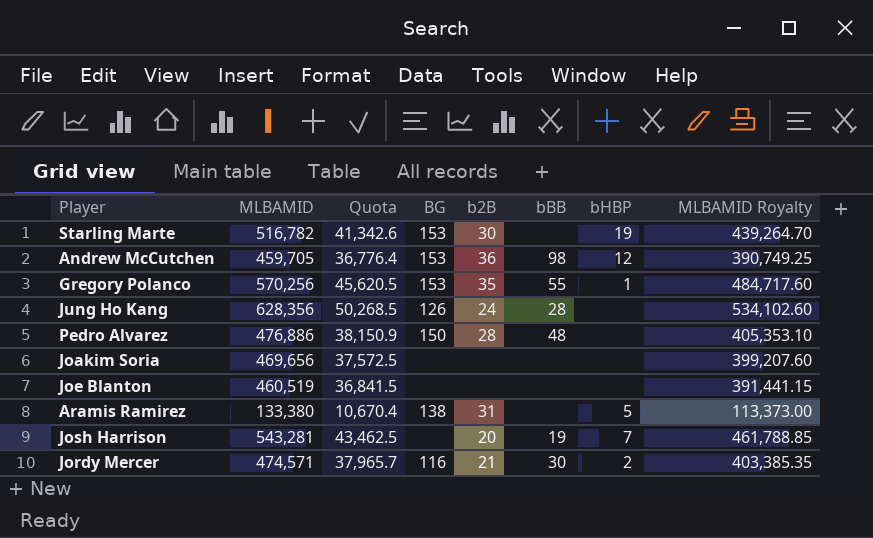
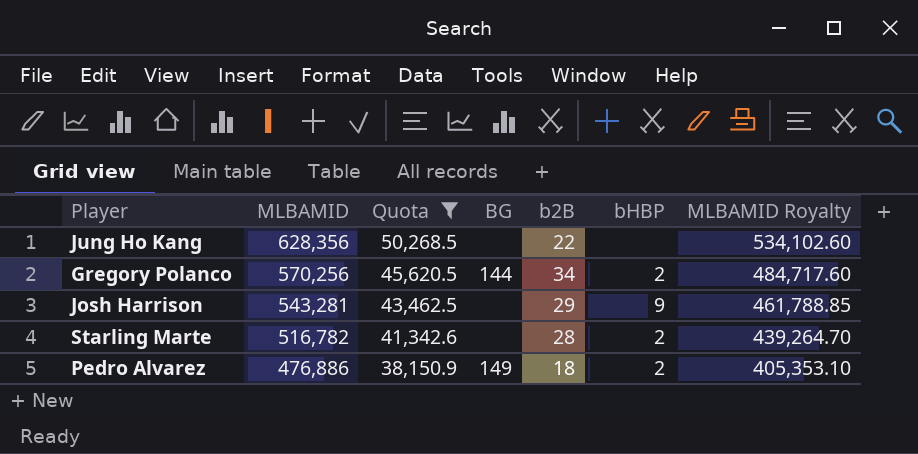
filter: none -> Quota >= 38,150.9
row order: none -> MLBAMID descending
column bBB | position: 6 -> none
Jung Ho Kang | BG: 126 -> none
Jung Ho Kang | b2B: 24 -> 22
Gregory Polanco | BG: 153 -> 144
Gregory Polanco | b2B: 35 -> 34
Gregory Polanco | bHBP: 1 -> 2
Josh Harrison | b2B: 20 -> 29
Josh Harrison | bHBP: 7 -> 9
Starling Marte | BG: 153 -> none
Starling Marte | b2B: 30 -> 28
Starling Marte | bHBP: 19 -> 2
Pedro Alvarez | BG: 150 -> 149
Pedro Alvarez | b2B: 28 -> 18
Pedro Alvarez | bHBP: none -> 2

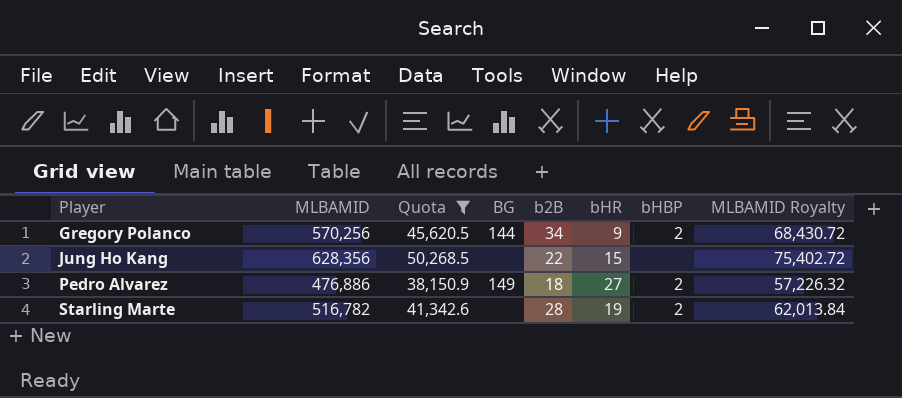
row order: MLBAMID descending -> Player ascending
column bHR | position: none -> 6
column MLBAMID Royalty | formula: [MLBAMID] * 0.85 -> [MLBAMID] * 0.12
row Josh Harrison: 543,281 | 43,462.5 | none | 29 | 9 | 461,788.85 -> none

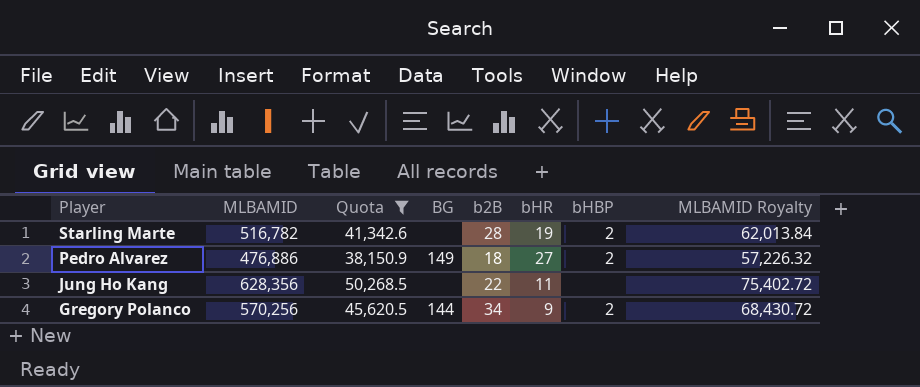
row order: Player ascending -> Player descending
Jung Ho Kang | bHR: 15 -> 11

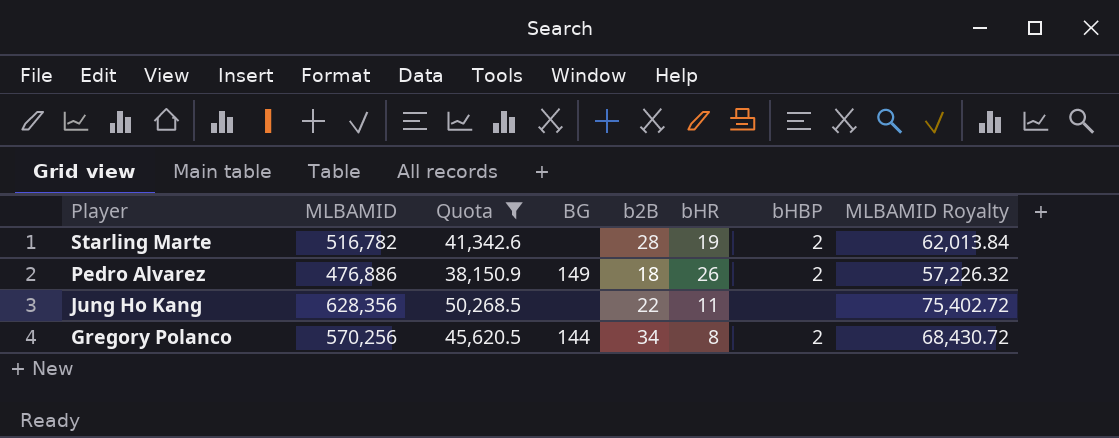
Pedro Alvarez | bHR: 27 -> 26
Gregory Polanco | bHR: 9 -> 8

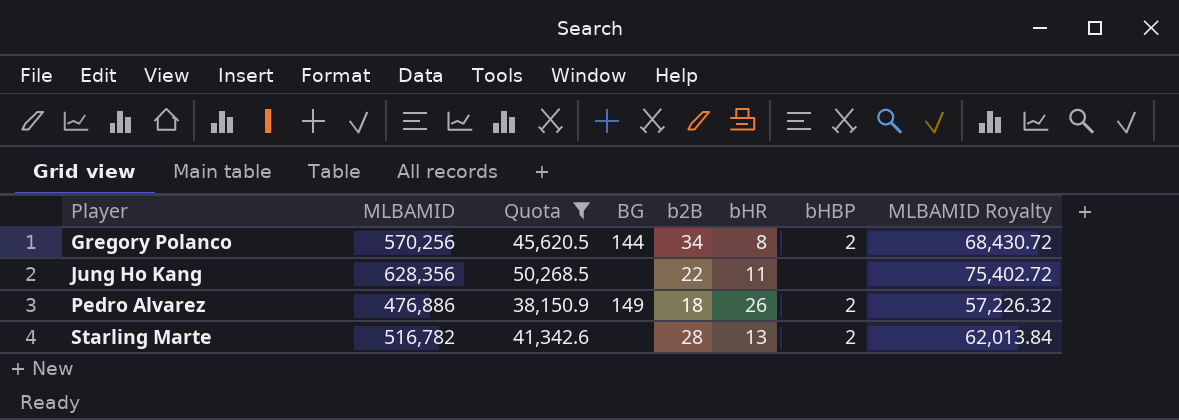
row order: Player descending -> Player ascending
Starling Marte | bHR: 19 -> 13

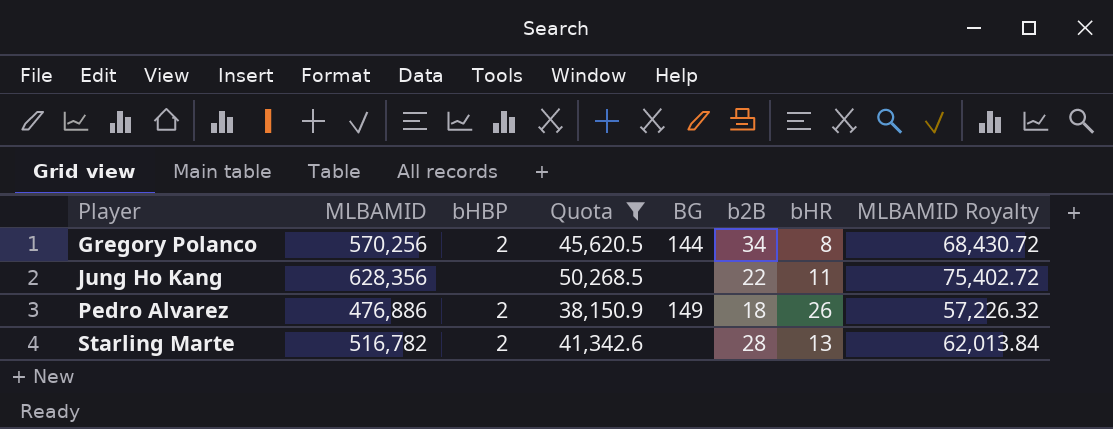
column bHBP | position: 7 -> 3

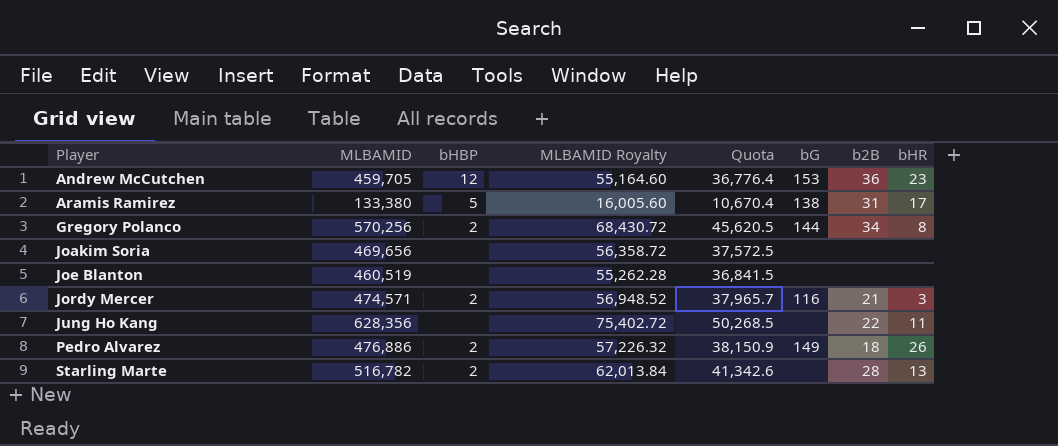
filter: Quota >= 38,150.9 -> none
column MLBAMID Royalty | position: 8 -> 4
column name: BG -> bG

